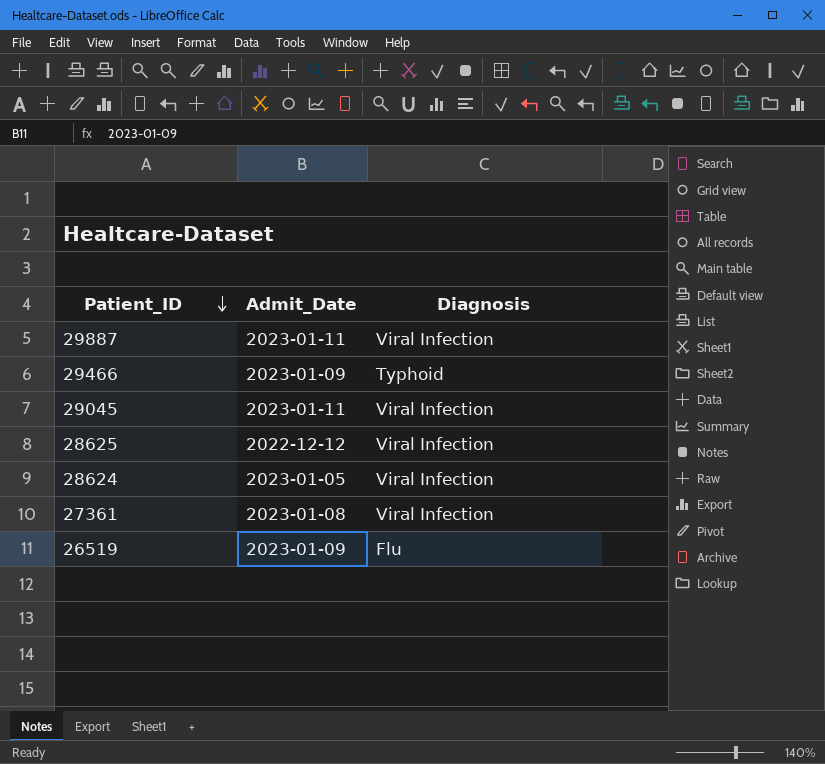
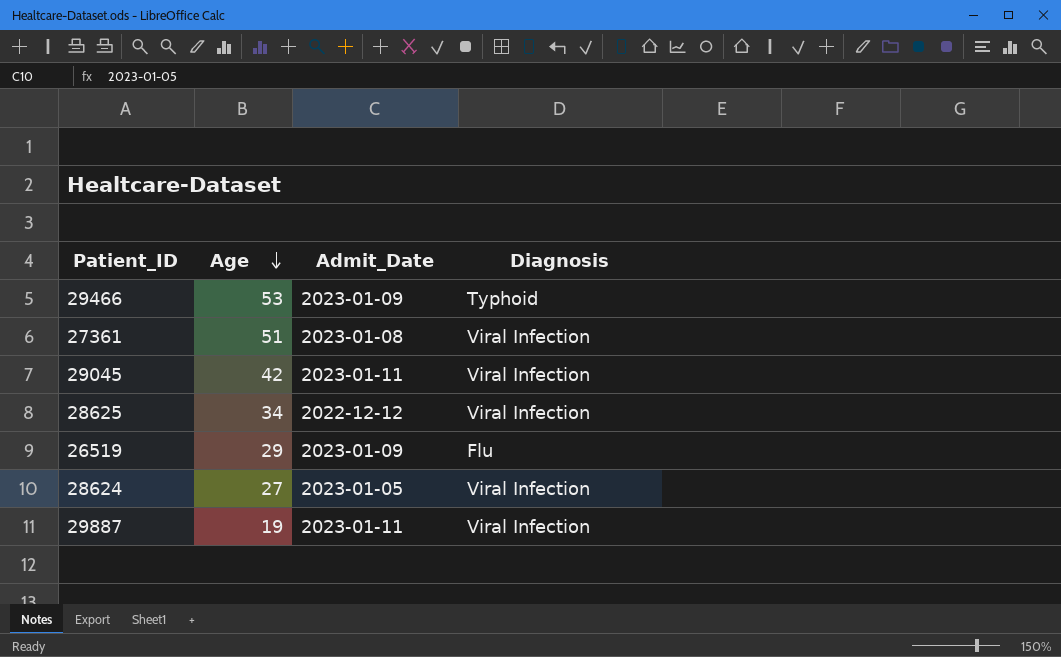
row order: Patient_ID descending -> Age descending
column Age | position: none -> 2

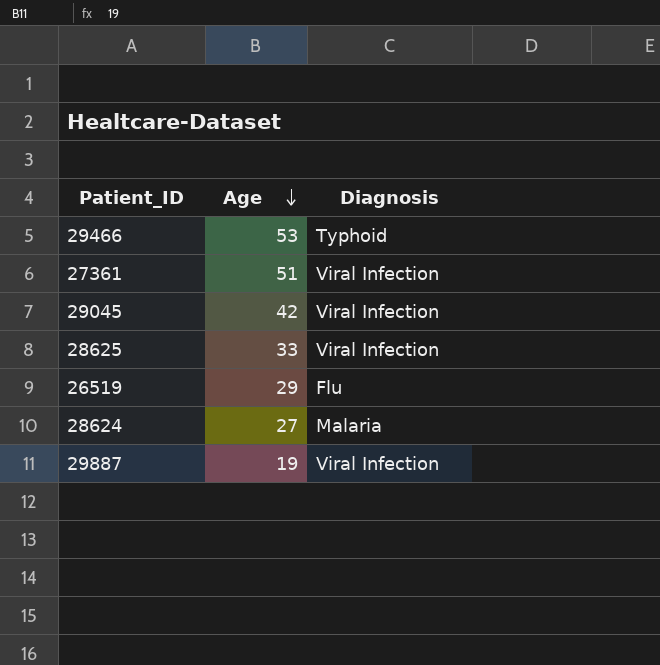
column Admit_Date | position: 3 -> none
28625 | Age: 34 -> 33
28624 | Diagnosis: Viral Infection -> Malaria

